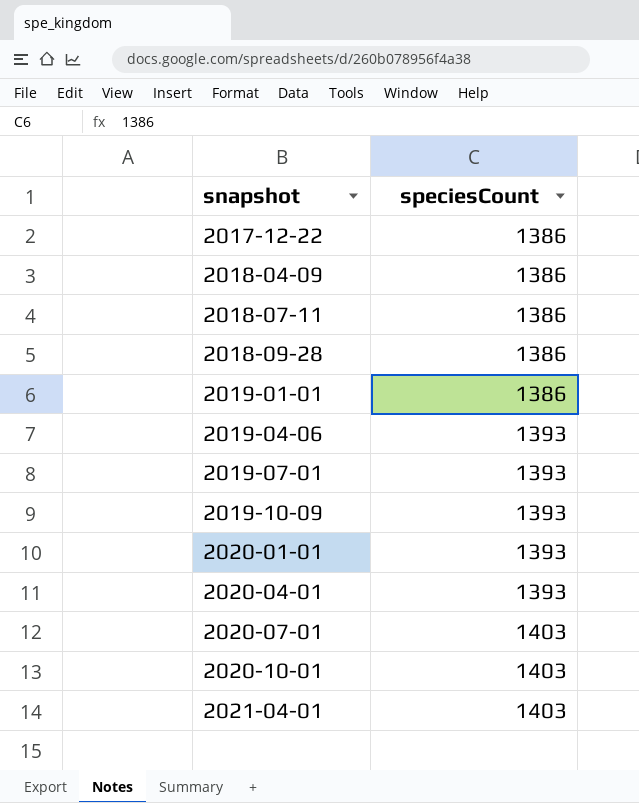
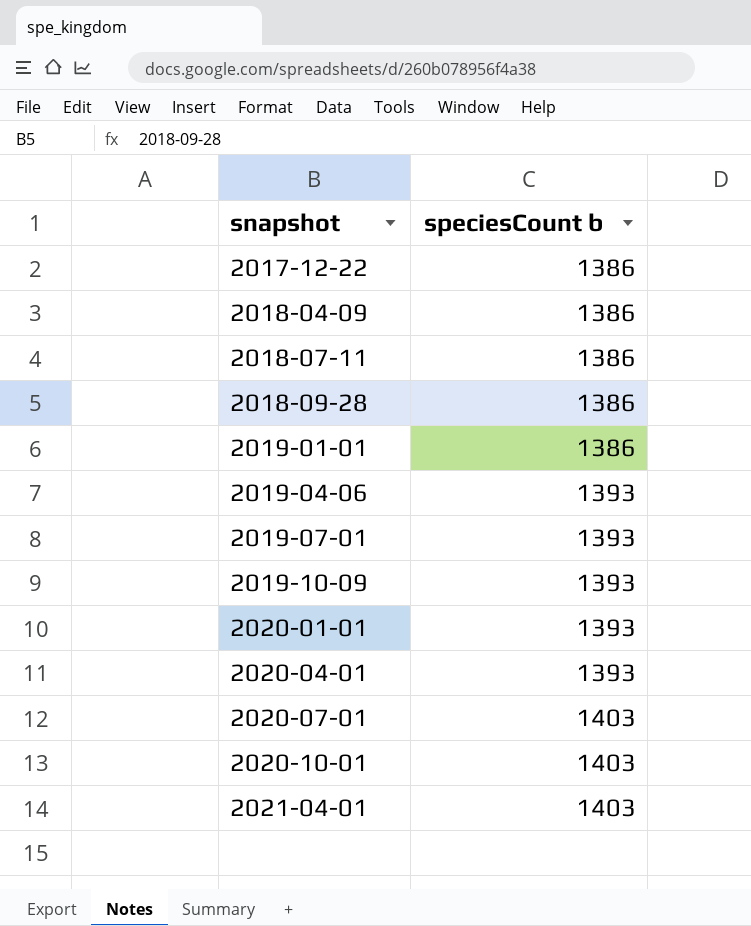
column name: speciesCount -> speciesCount b

